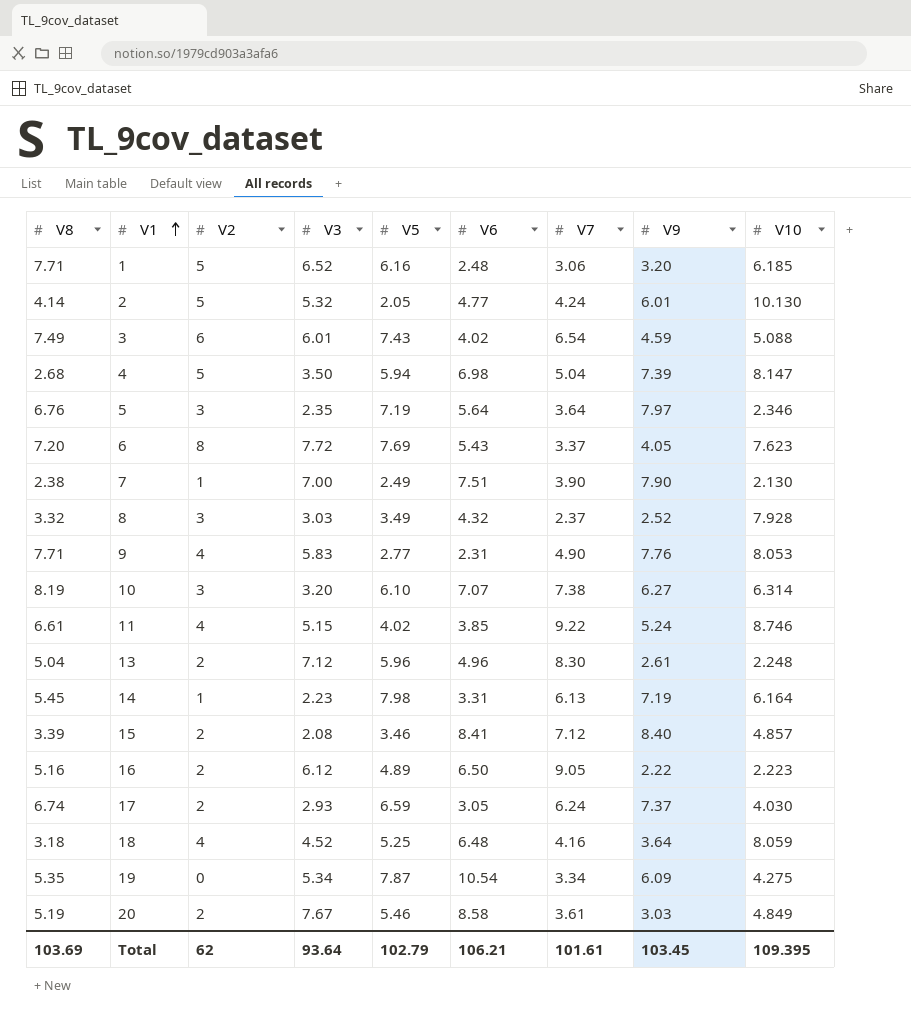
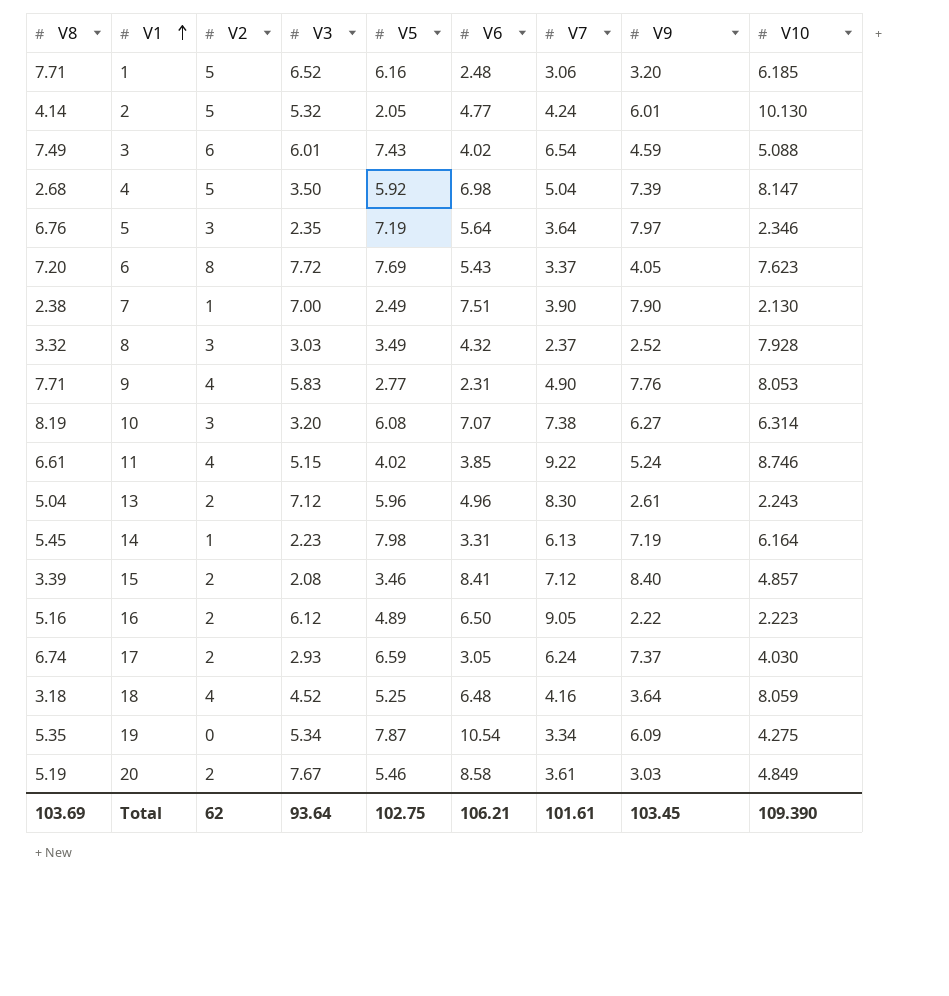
4 | V5: 5.94 -> 5.92
10 | V5: 6.10 -> 6.08
13 | V10: 2.248 -> 2.243
Total | V5: 102.79 -> 102.75
Total | V10: 109.395 -> 109.390

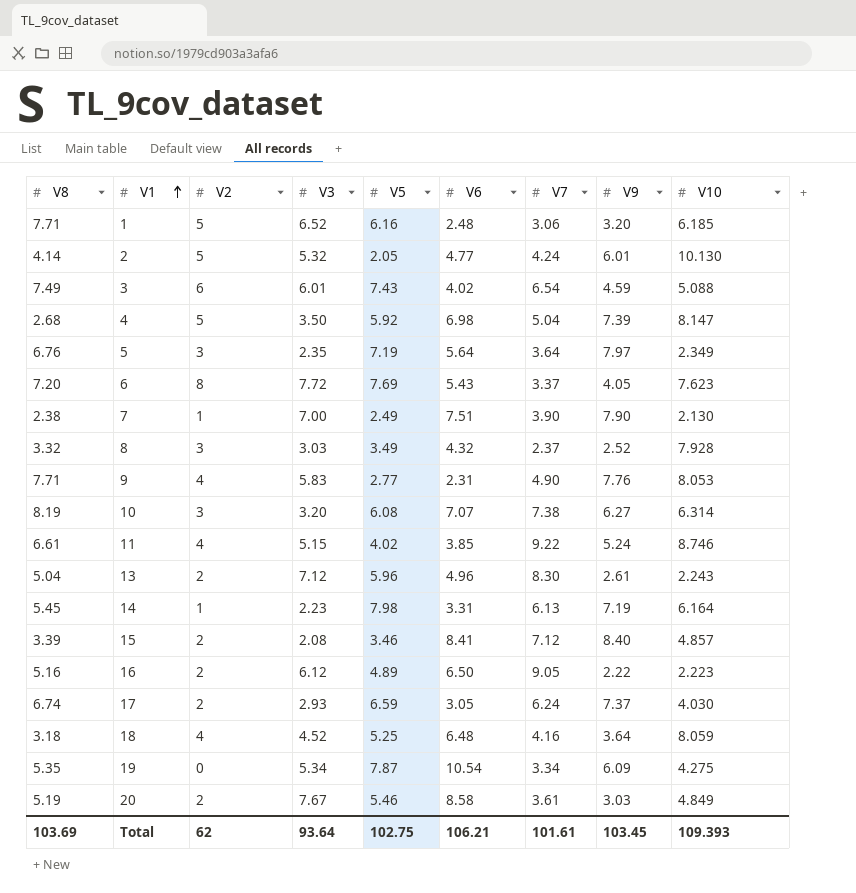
5 | V10: 2.346 -> 2.349
Total | V10: 109.390 -> 109.393

